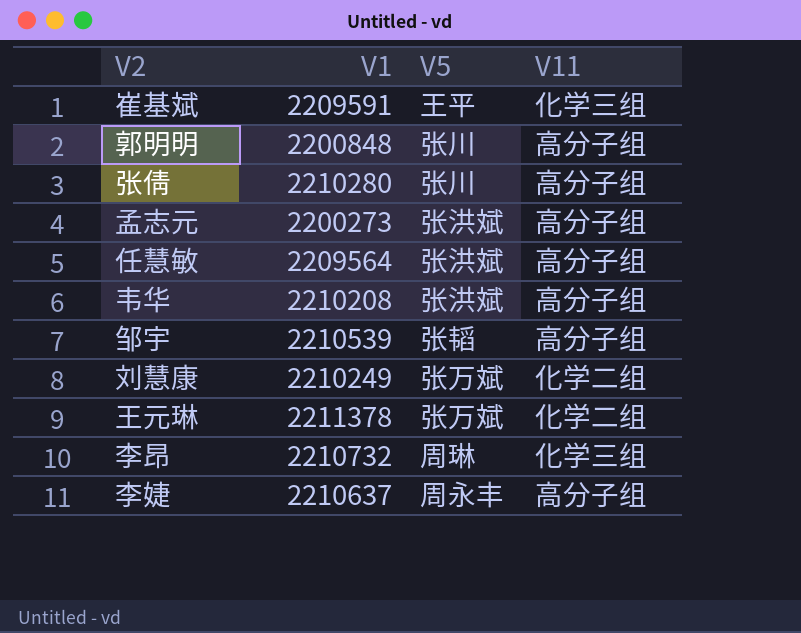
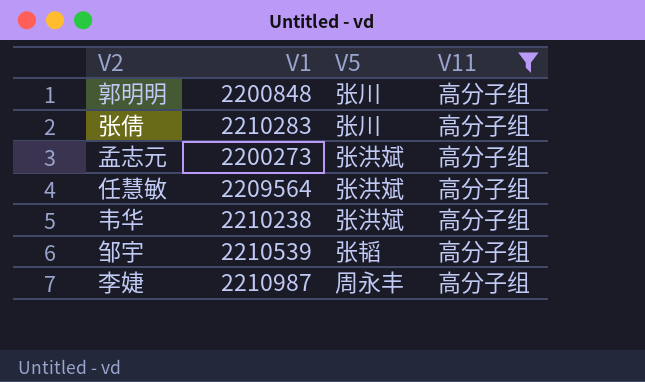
filter: none -> V11 = 高分子组
张倩 | V1: 2210280 -> 2210283
韦华 | V1: 2210208 -> 2210238
李婕 | V1: 2210637 -> 2210987

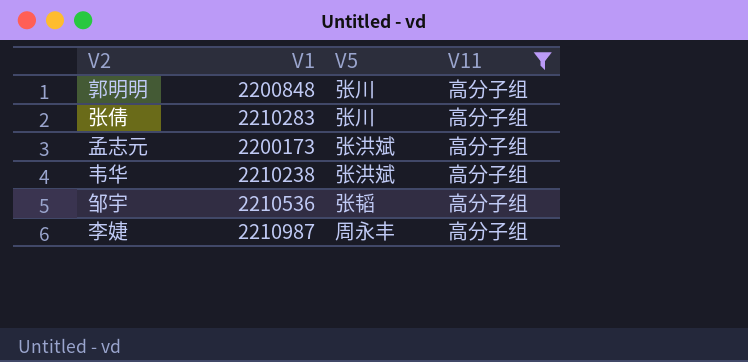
row 任慧敏: 2209564 | 张洪斌 | 高分子组 -> none
孟志元 | V1: 2200273 -> 2200173
邹宇 | V1: 2210539 -> 2210536

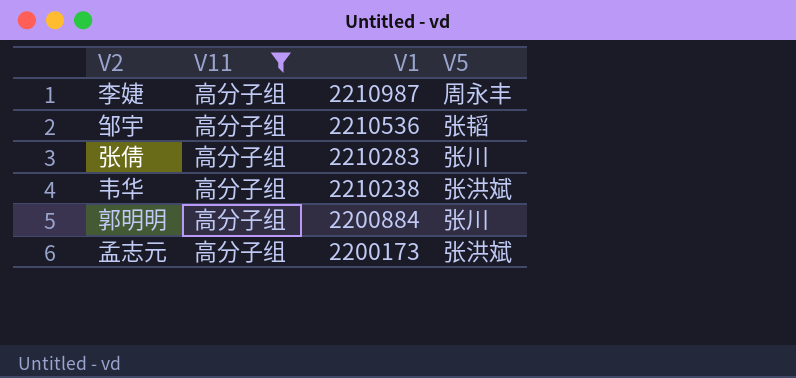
row order: none -> V1 descending
column V11 | position: 4 -> 2
郭明明 | V1: 2200848 -> 2200884

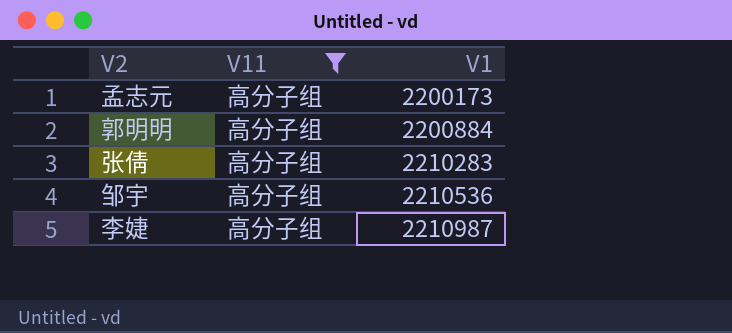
row order: V1 descending -> V1 ascending
column V5 | position: 4 -> none
row 韦华: 高分子组 | 2210238 | 张洪斌 -> none

